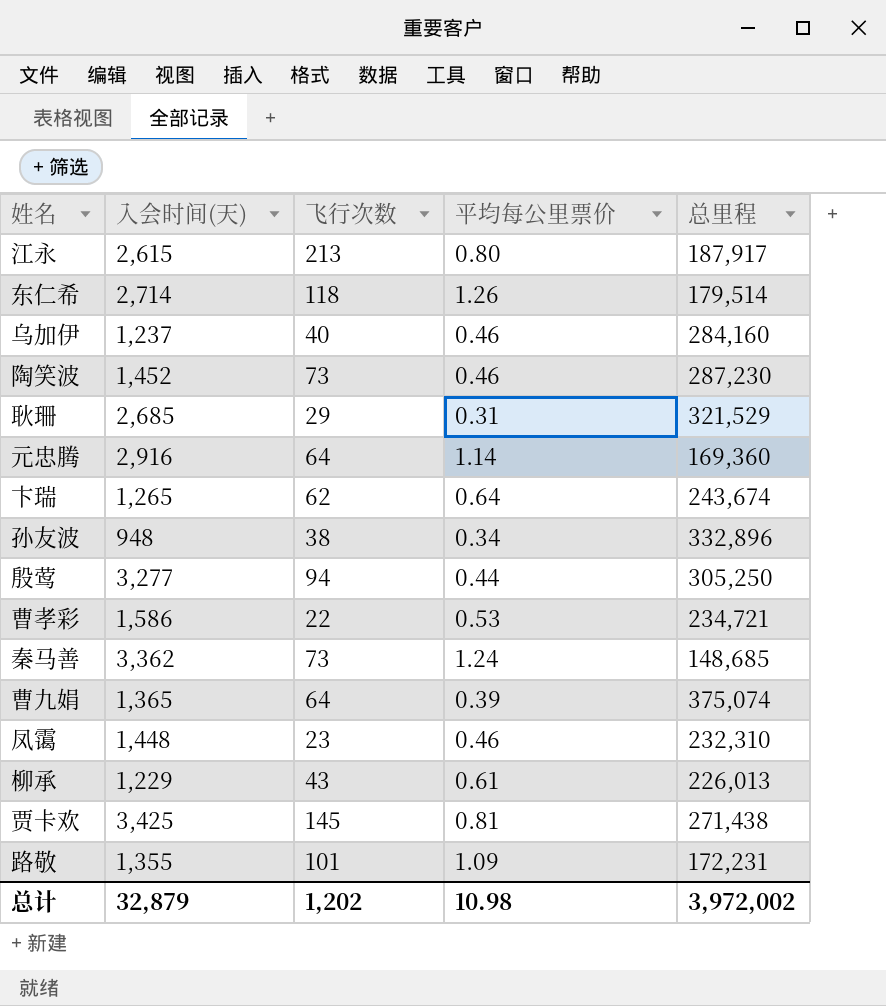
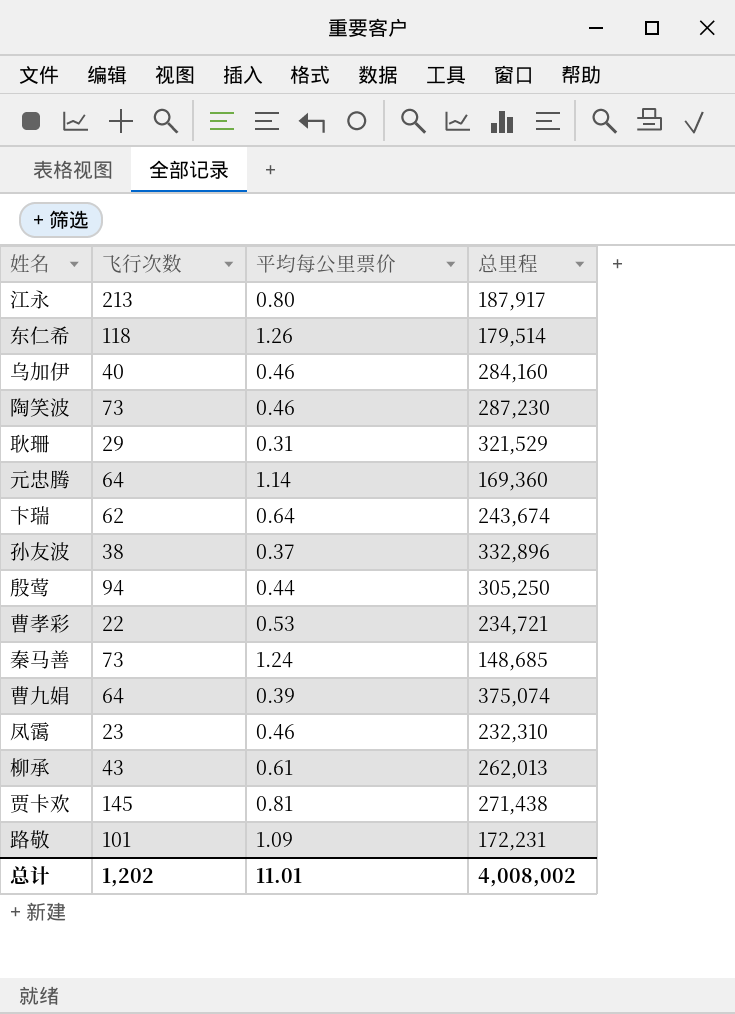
column 入会时间(天) | position: 2 -> none
孙友波 | 平均每公里票价: 0.34 -> 0.37
柳承 | 总里程: 226,013 -> 262,013
总计 | 平均每公里票价: 10.98 -> 11.01
总计 | 总里程: 3,972,002 -> 4,008,002

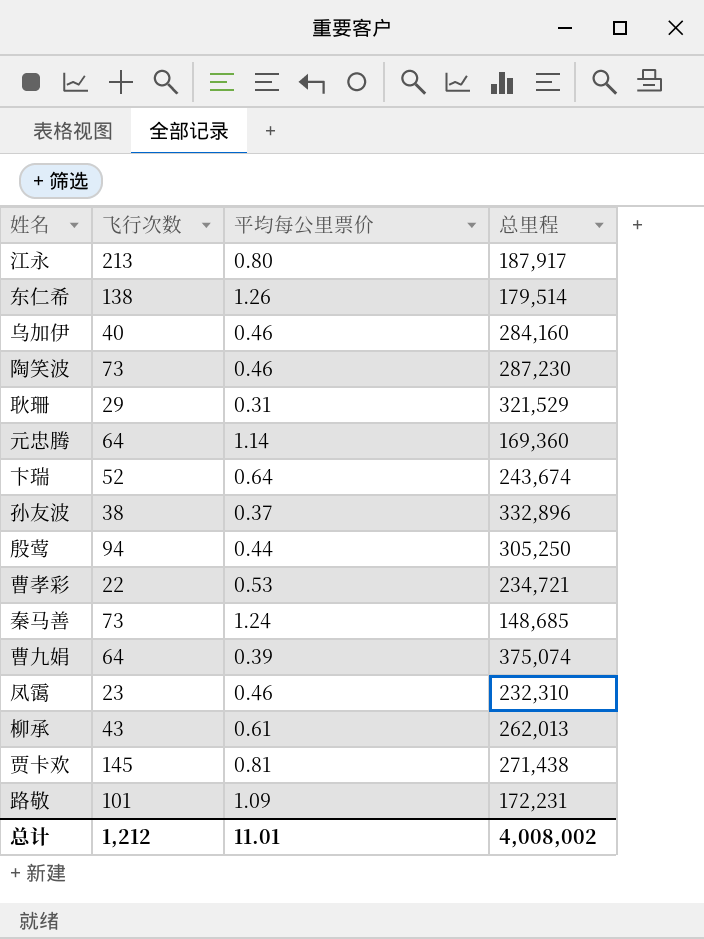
东仁希 | 飞行次数: 118 -> 138
卞瑞 | 飞行次数: 62 -> 52
总计 | 飞行次数: 1,202 -> 1,212

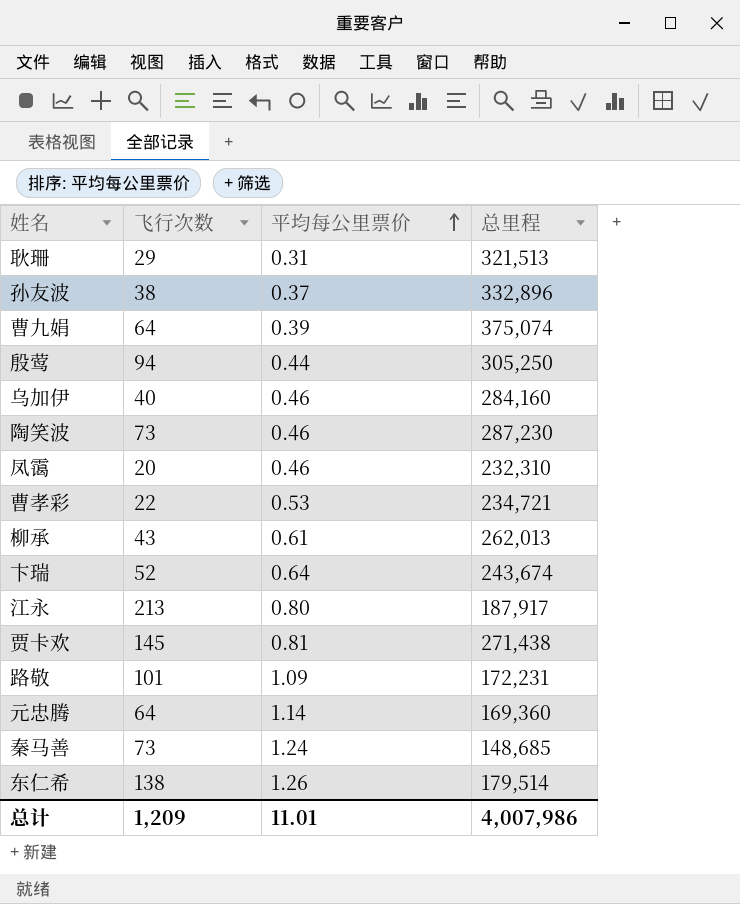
row order: none -> 平均每公里票价 ascending
耿珊 | 总里程: 321,529 -> 321,513
凤霭 | 飞行次数: 23 -> 20
总计 | 飞行次数: 1,212 -> 1,209
总计 | 总里程: 4,008,002 -> 4,007,986

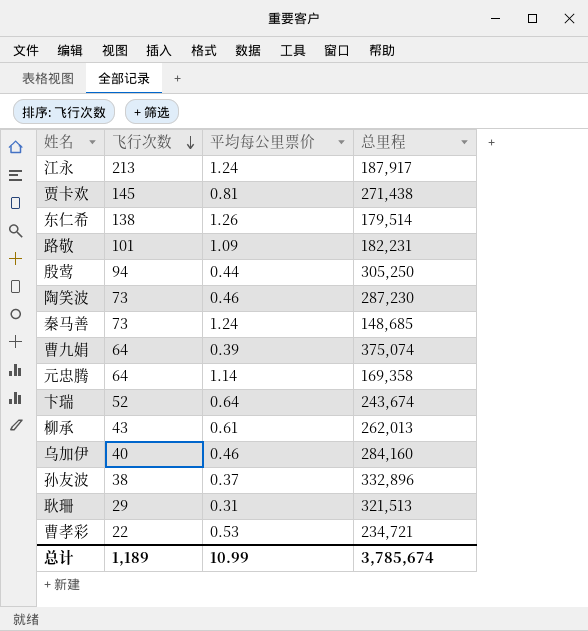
row order: 平均每公里票价 ascending -> 飞行次数 descending
row 凤霭: 20 | 0.46 | 232,310 -> none
江永 | 平均每公里票价: 0.80 -> 1.24
路敬 | 总里程: 172,231 -> 182,231
元忠腾 | 总里程: 169,360 -> 169,358
总计 | 飞行次数: 1,209 -> 1,189
总计 | 平均每公里票价: 11.01 -> 10.99
总计 | 总里程: 4,007,986 -> 3,785,674

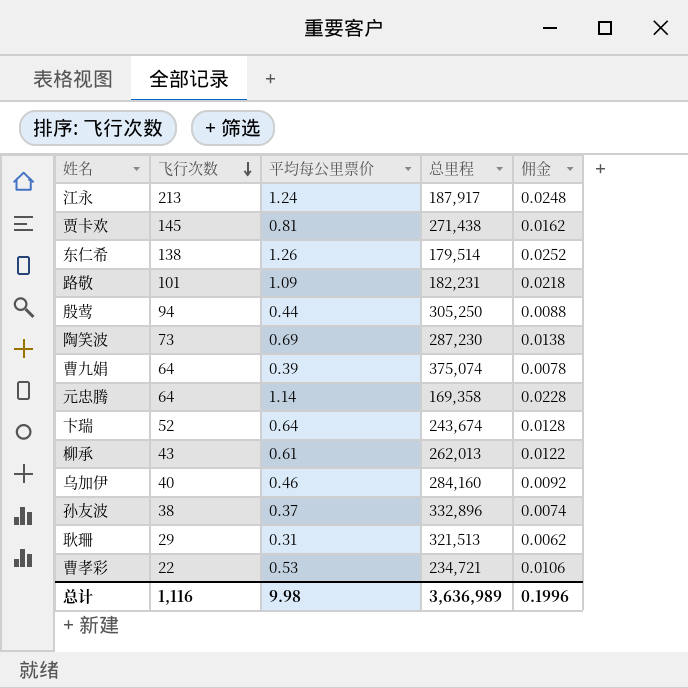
column 佣金 | formula: none -> [平均每公里票价] * 0.02
row 秦马善: 73 | 1.24 | 148,685 -> none
陶笑波 | 平均每公里票价: 0.46 -> 0.69
总计 | 飞行次数: 1,189 -> 1,116
总计 | 平均每公里票价: 10.99 -> 9.98
总计 | 总里程: 3,785,674 -> 3,636,989

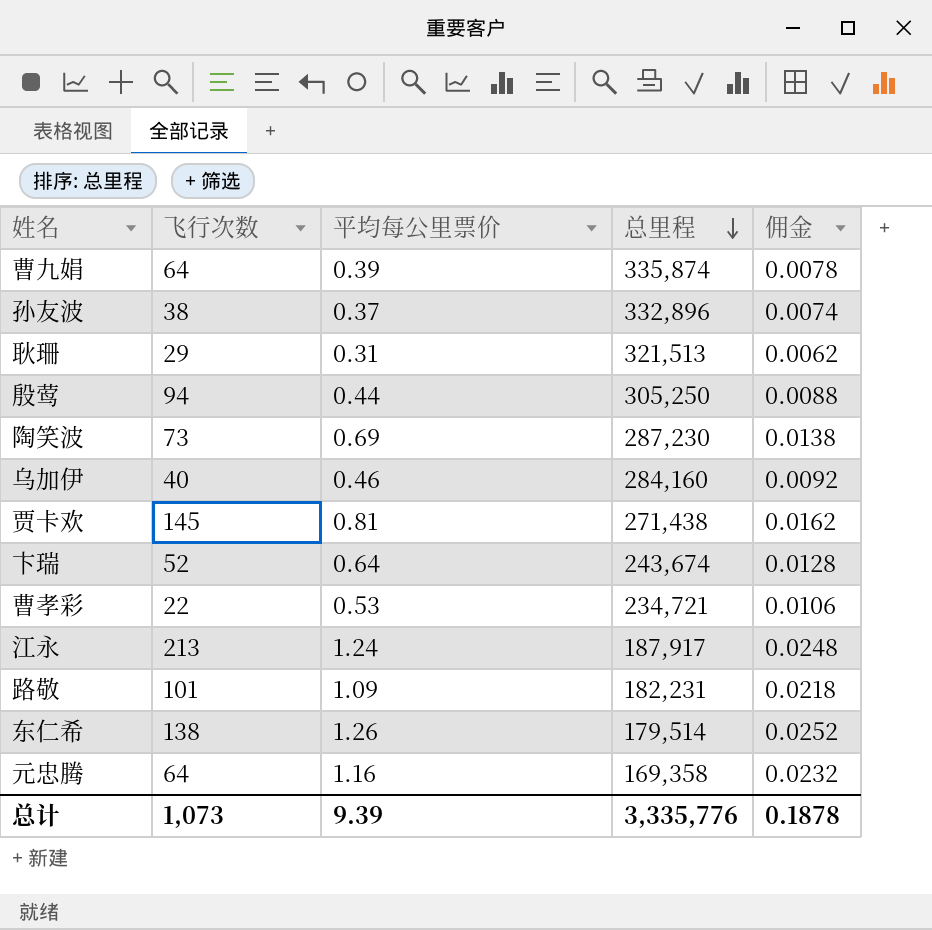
row order: 飞行次数 descending -> 总里程 descending
row 柳承: 43 | 0.61 | 262,013 | 0.0122 -> none
曹九娟 | 总里程: 375,074 -> 335,874
元忠腾 | 平均每公里票价: 1.14 -> 1.16
元忠腾 | 佣金: 0.0228 -> 0.0232
总计 | 飞行次数: 1,116 -> 1,073
总计 | 平均每公里票价: 9.98 -> 9.39
总计 | 总里程: 3,636,989 -> 3,335,776
总计 | 佣金: 0.1996 -> 0.1878

